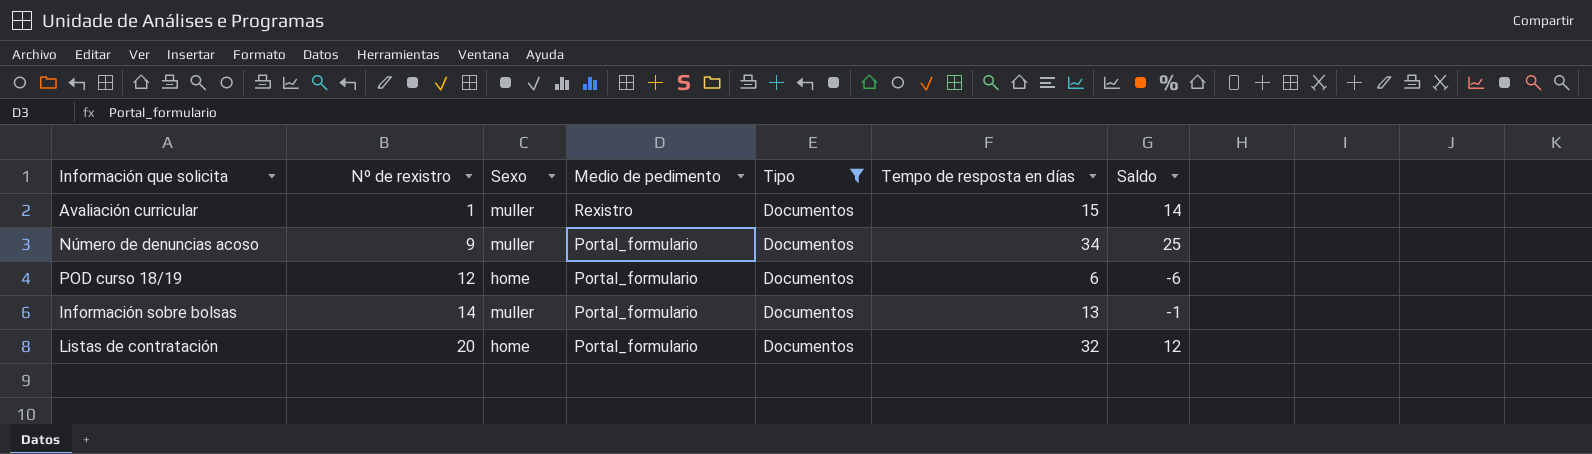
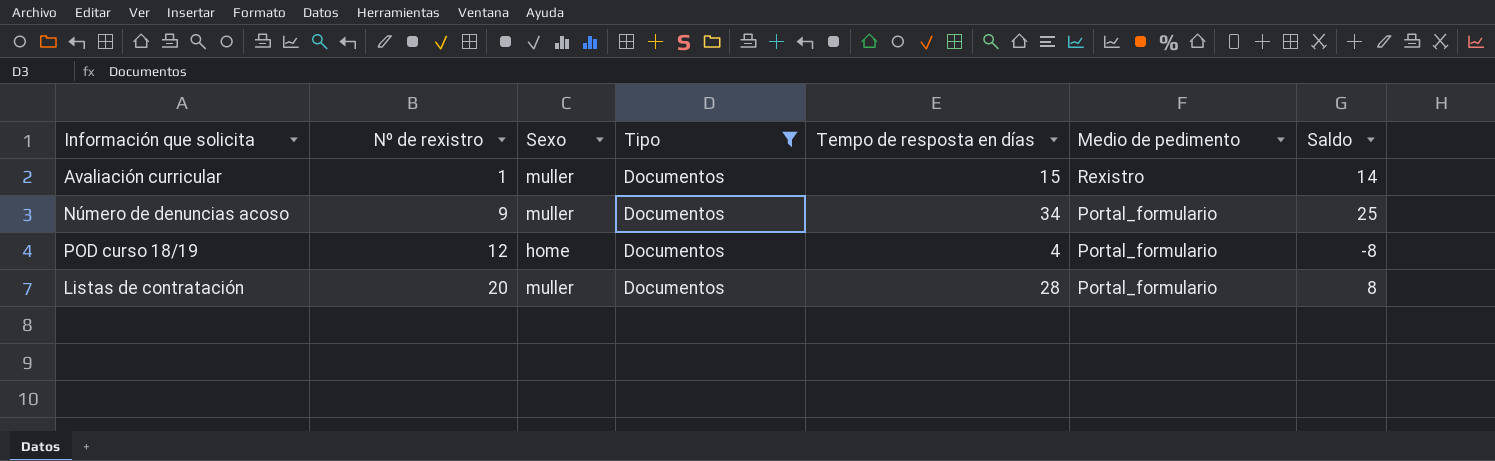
column Medio de pedimento | position: 4 -> 6
row Información sobre bolsas: 14 | muller | Portal_formulario | Documentos | 13 | -1 -> none
POD curso 18/19 | Tempo de resposta en días: 6 -> 4
POD curso 18/19 | Saldo: -6 -> -8
Listas de contratación | Sexo: home -> muller
Listas de contratación | Tempo de resposta en días: 32 -> 28
Listas de contratación | Saldo: 12 -> 8

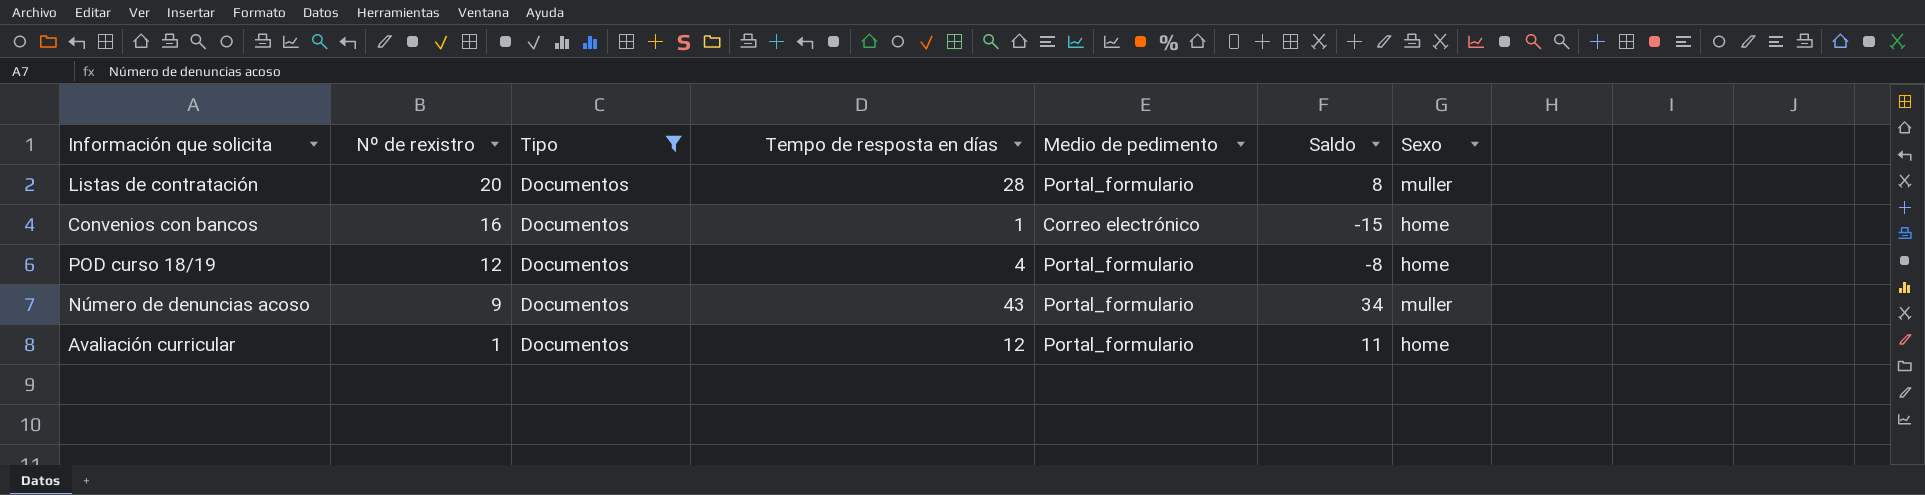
row order: Nº de rexistro ascending -> Nº de rexistro descending
column Sexo | position: 3 -> 7
row Convenios con bancos: none -> 16 | Documentos | 1 | Correo electrónico | -15 | home
Número de denuncias acoso | Tempo de resposta en días: 34 -> 43
Número de denuncias acoso | Saldo: 25 -> 34
Avaliación curricular | Tempo de resposta en días: 15 -> 12
Avaliación curricular | Medio de pedimento: Rexistro -> Portal_formulario
Avaliación curricular | Saldo: 14 -> 11
Avaliación curricular | Sexo: muller -> home

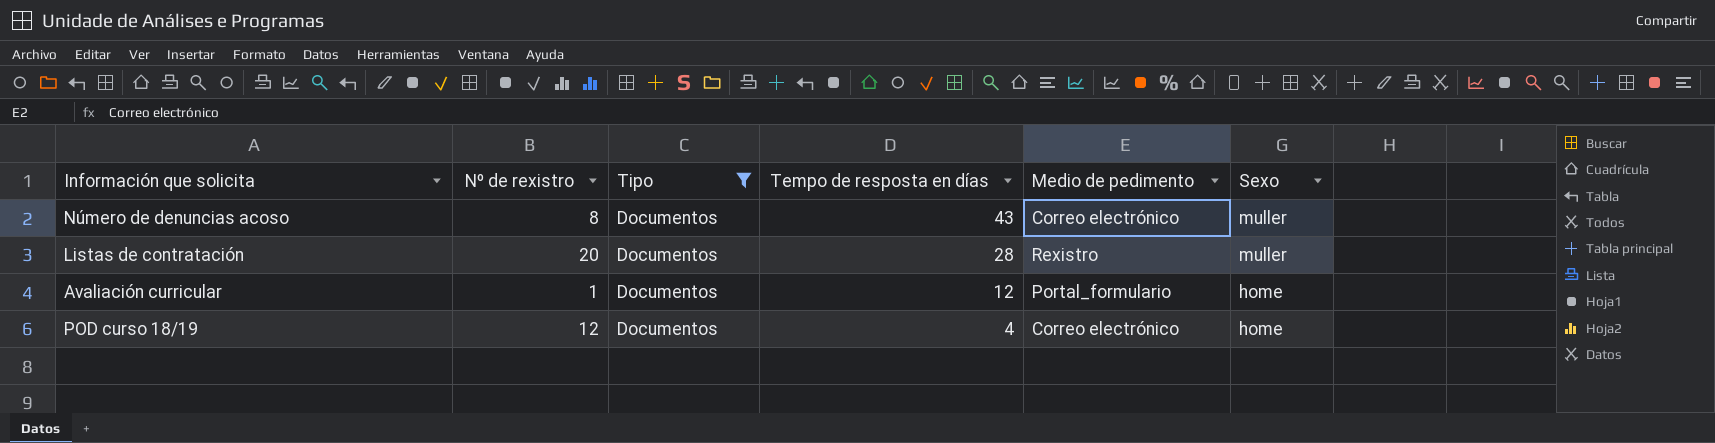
row order: Nº de rexistro descending -> Tempo de resposta en días descending
column Saldo | formula: [Tempo de resposta en días] - [Nº de rexistro] -> none
row Convenios con bancos: 16 | Documentos | 1 | Correo electrónico | -15 | home -> none
Número de denuncias acoso | Nº de rexistro: 9 -> 8
Número de denuncias acoso | Medio de pedimento: Portal_formulario -> Correo electrónico
Listas de contratación | Medio de pedimento: Portal_formulario -> Rexistro
POD curso 18/19 | Medio de pedimento: Portal_formulario -> Correo electrónico

